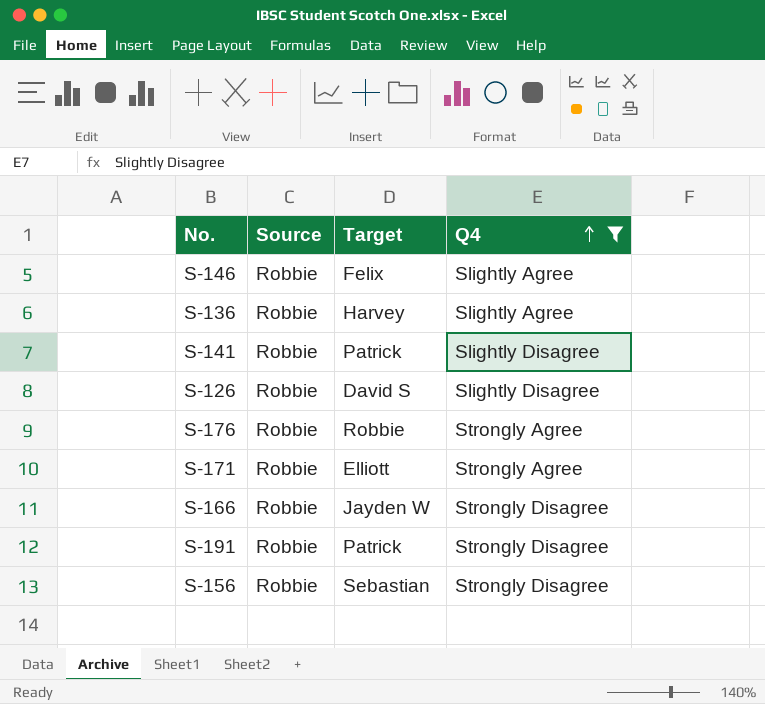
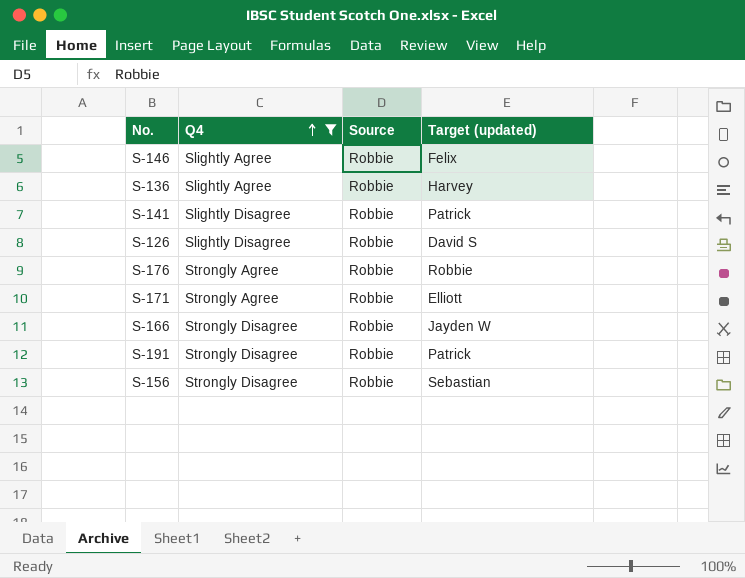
column Q4 | position: 4 -> 2
column name: Target -> Target (updated)

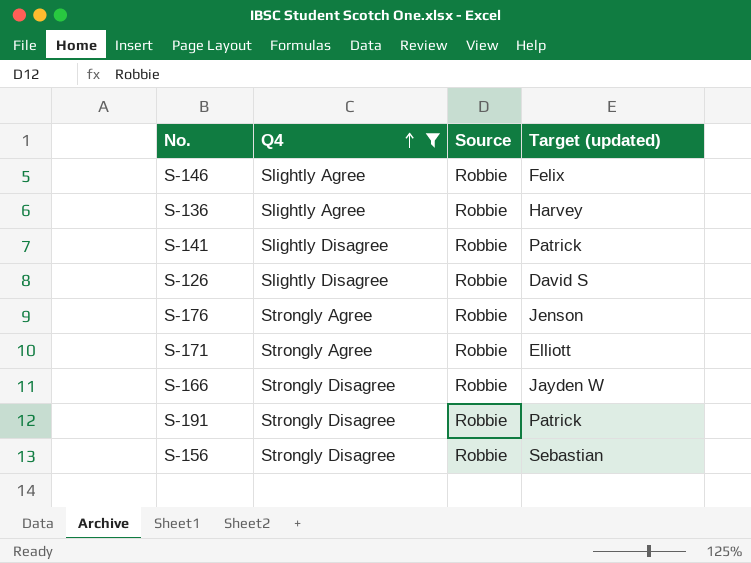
S-176 | Target (updated): Robbie -> Jenson

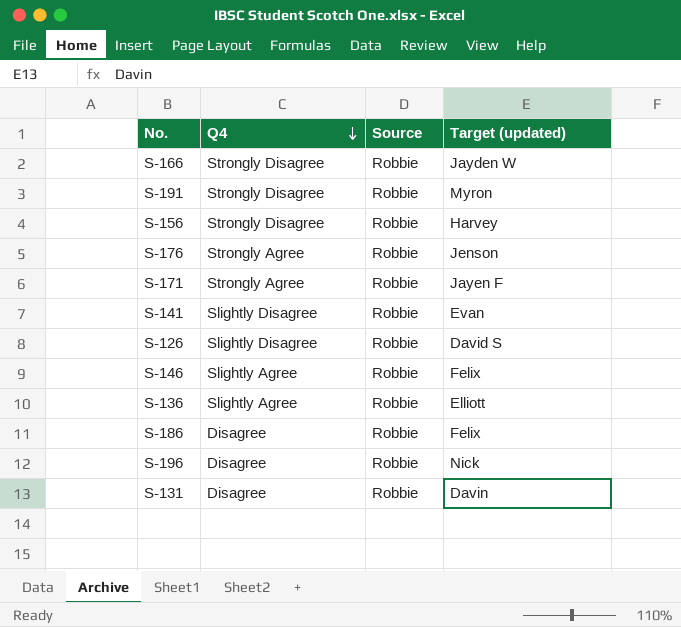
filter: Q4 != Disagree -> none
row order: Q4 ascending -> Q4 descending
S-191 | Target (updated): Patrick -> Myron
S-156 | Target (updated): Sebastian -> Harvey
S-171 | Target (updated): Elliott -> Jayen F
S-141 | Target (updated): Patrick -> Evan
S-136 | Target (updated): Harvey -> Elliott

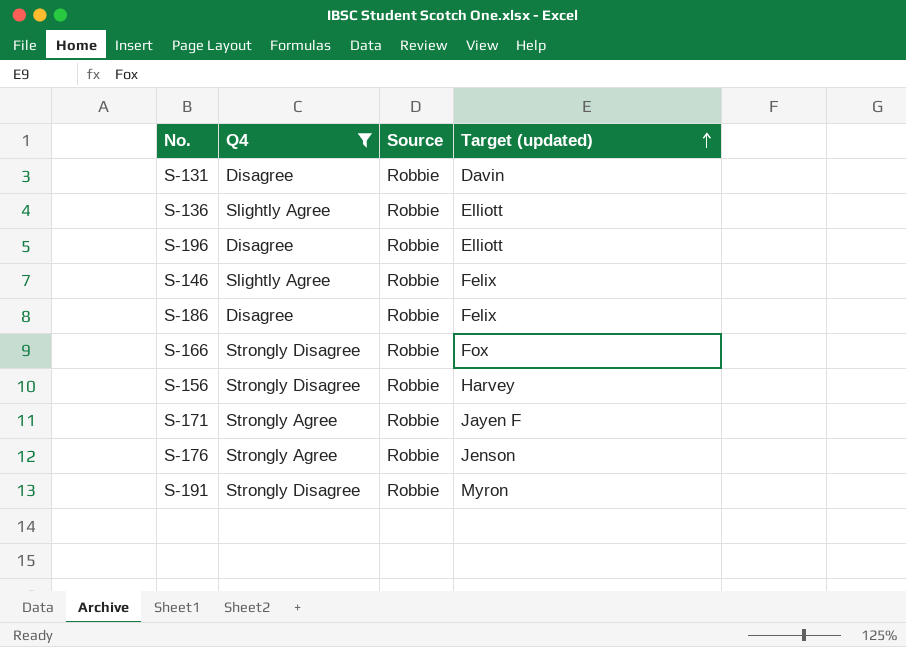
filter: none -> Q4 != Slightly Disagree
row order: Q4 descending -> Target (updated) ascending
S-196 | Target (updated): Nick -> Elliott
S-166 | Target (updated): Jayden W -> Fox

